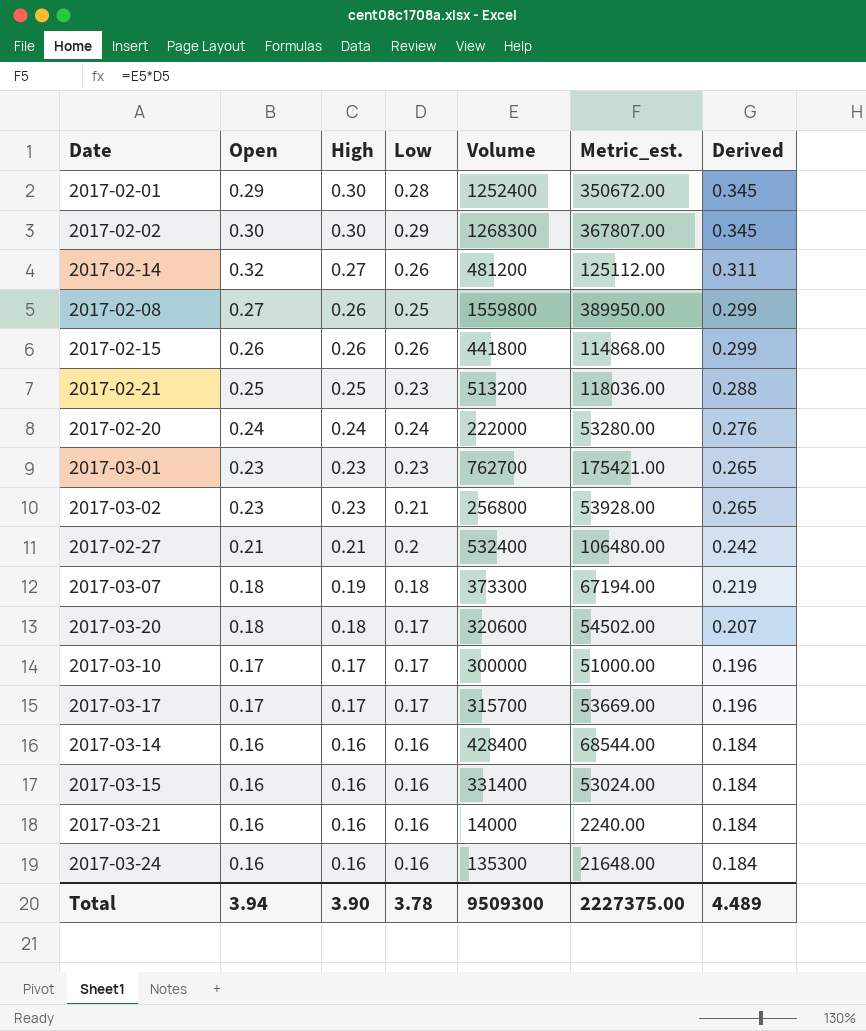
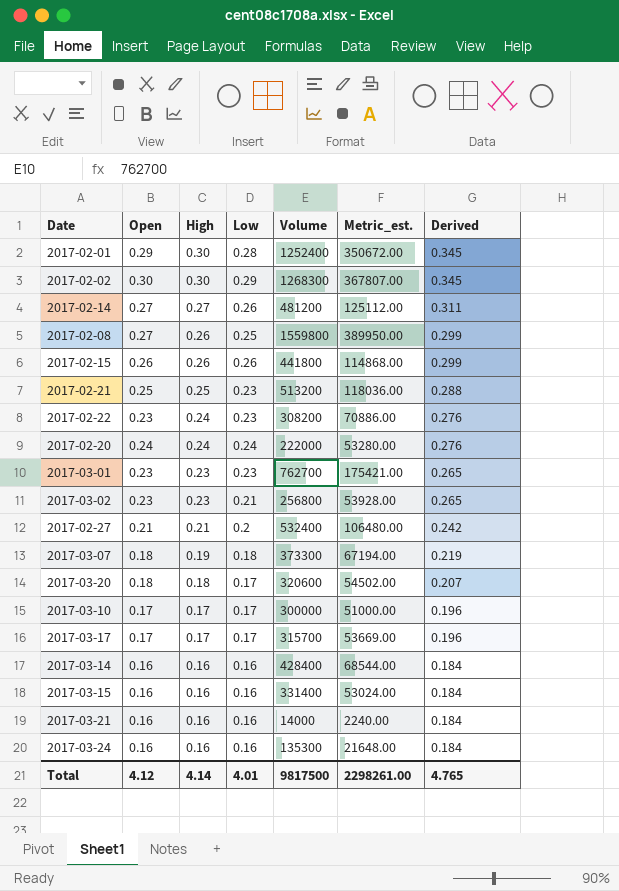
2017-02-14 | Open: 0.32 -> 0.27
row 2017-02-22: none -> 0.23 | 0.24 | 0.23 | 308200 | 70886.00 | 0.276
Total | Open: 3.94 -> 4.12
Total | High: 3.90 -> 4.14
Total | Low: 3.78 -> 4.01
Total | Volume: 9509300 -> 9817500
Total | Metric_est.: 2227375.00 -> 2298261.00
Total | Derived: 4.489 -> 4.765

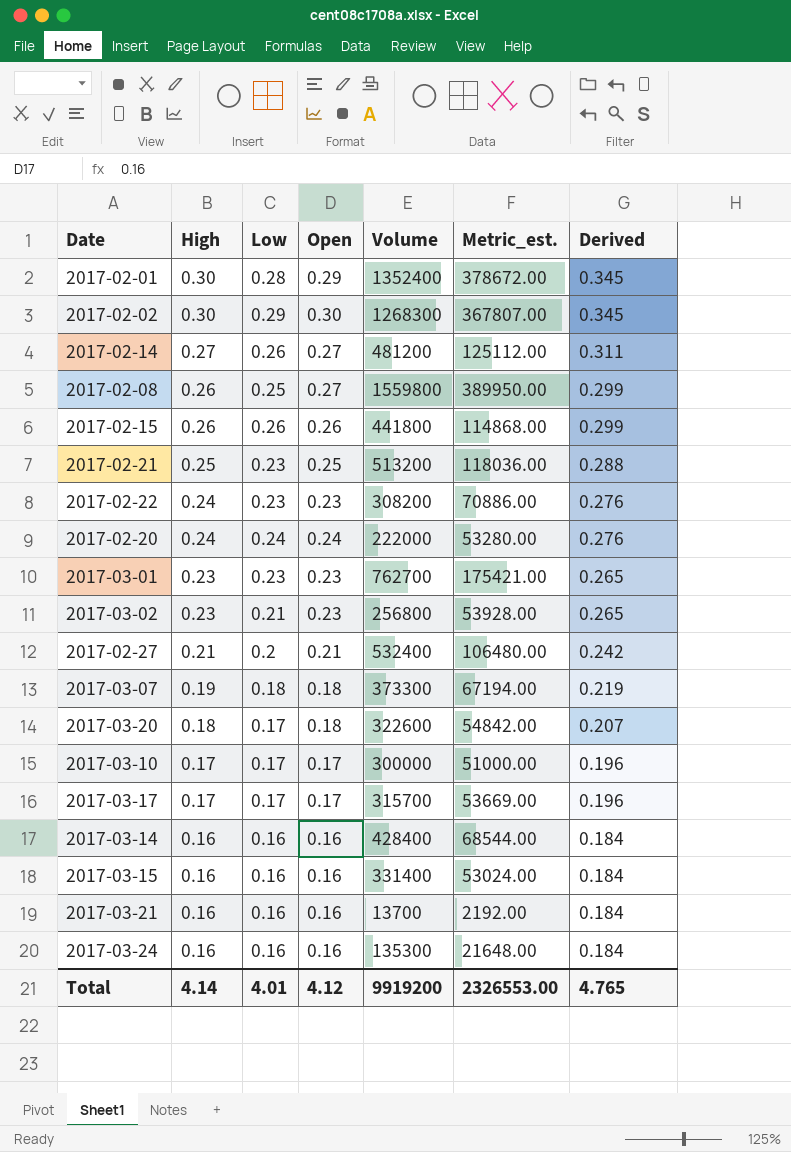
column Open | position: 2 -> 4
2017-02-01 | Volume: 1252400 -> 1352400
2017-02-01 | Metric_est.: 350672.00 -> 378672.00
2017-03-20 | Volume: 320600 -> 322600
2017-03-20 | Metric_est.: 54502.00 -> 54842.00
2017-03-21 | Volume: 14000 -> 13700
2017-03-21 | Metric_est.: 2240.00 -> 2192.00
Total | Volume: 9817500 -> 9919200
Total | Metric_est.: 2298261.00 -> 2326553.00

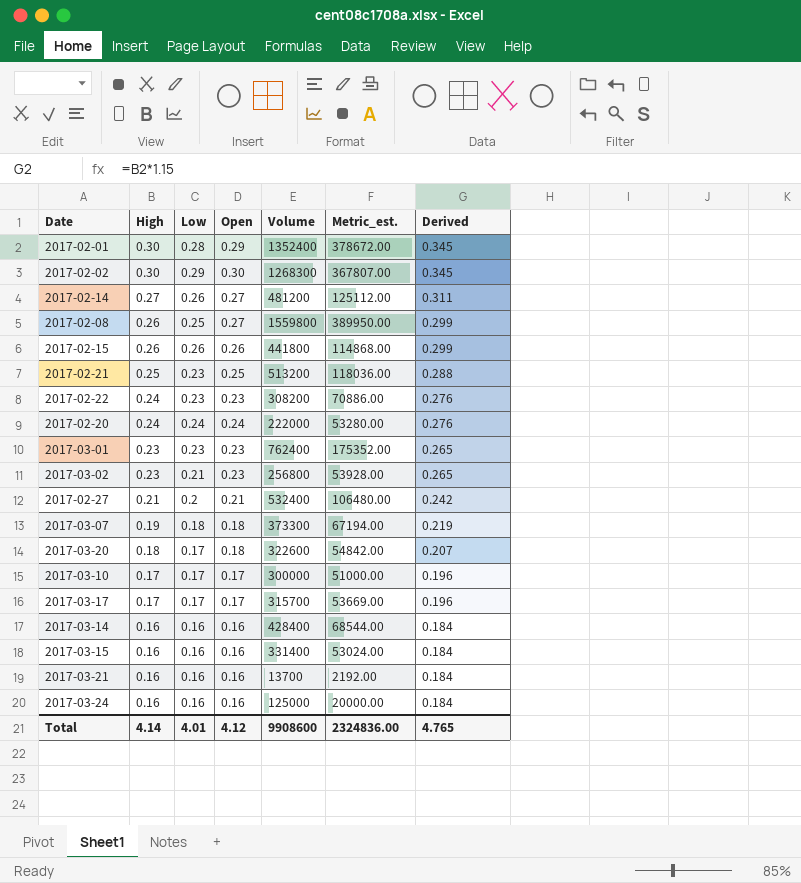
2017-03-01 | Volume: 762700 -> 762400
2017-03-01 | Metric_est.: 175421.00 -> 175352.00
2017-03-24 | Volume: 135300 -> 125000
2017-03-24 | Metric_est.: 21648.00 -> 20000.00
Total | Volume: 9919200 -> 9908600
Total | Metric_est.: 2326553.00 -> 2324836.00

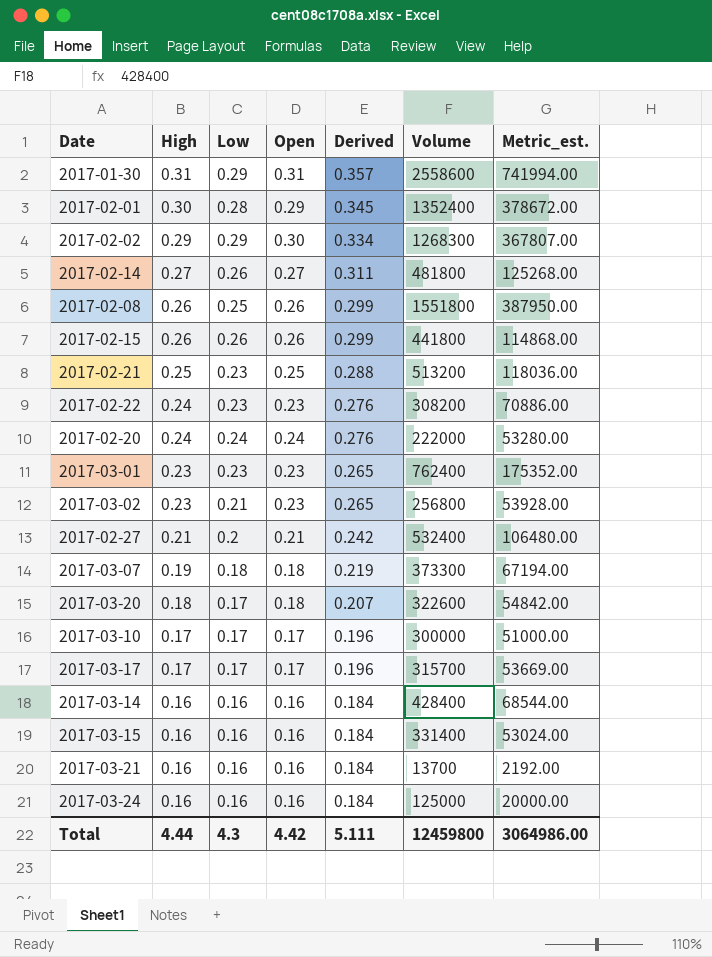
column Derived | position: 7 -> 5
row 2017-01-30: none -> 0.31 | 0.29 | 0.31 | 0.357 | 2558600 | 741994.00
2017-02-02 | High: 0.30 -> 0.29
2017-02-02 | Derived: 0.345 -> 0.334
2017-02-14 | Volume: 481200 -> 481800
2017-02-14 | Metric_est.: 125112.00 -> 125268.00
2017-02-08 | Open: 0.27 -> 0.26
2017-02-08 | Volume: 1559800 -> 1551800
2017-02-08 | Metric_est.: 389950.00 -> 387950.00
Total | High: 4.14 -> 4.44
Total | Low: 4.01 -> 4.3
Total | Open: 4.12 -> 4.42
Total | Derived: 4.765 -> 5.111
Total | Volume: 9908600 -> 12459800
Total | Metric_est.: 2324836.00 -> 3064986.00

